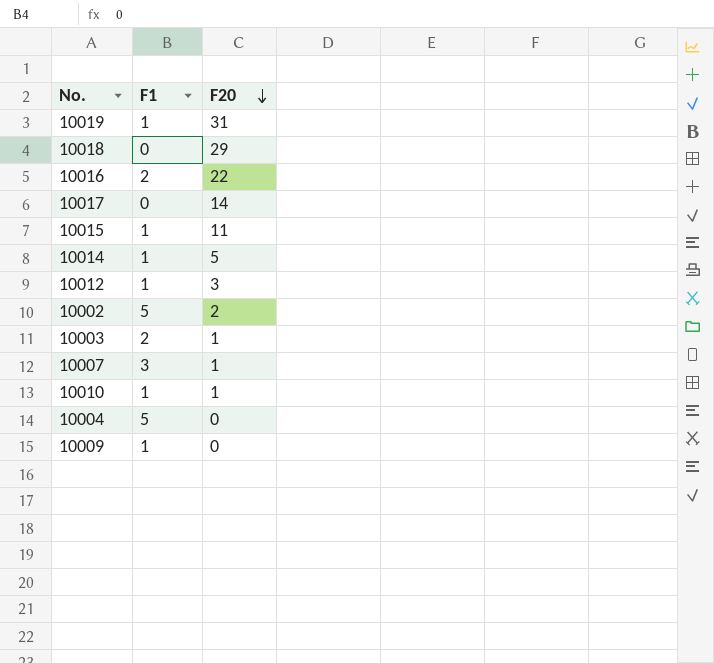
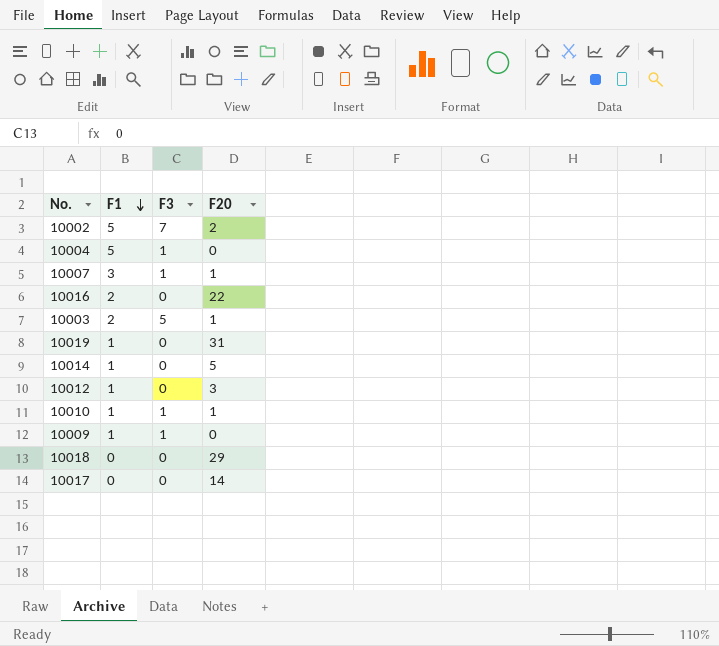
row order: F20 descending -> F1 descending
column F3 | position: none -> 3
row 10015: 1 | 11 -> none

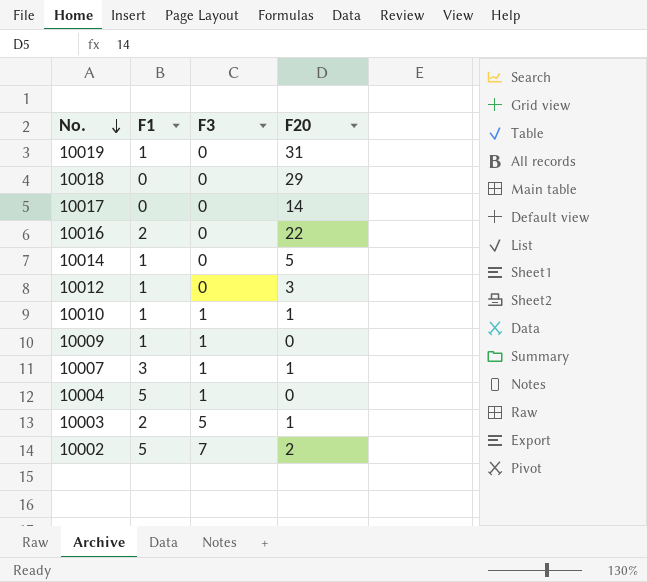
row order: F1 descending -> No. descending

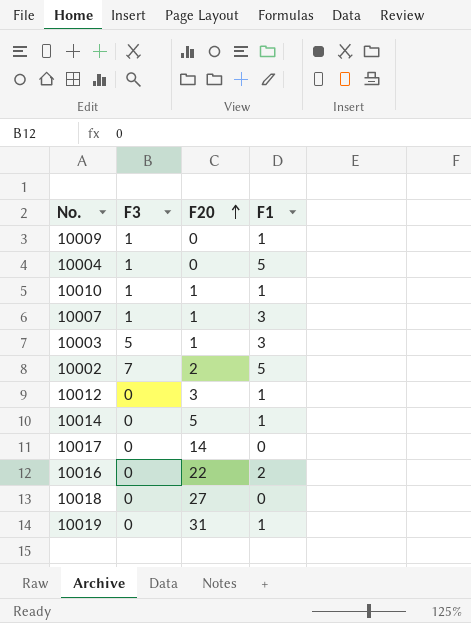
row order: No. descending -> F20 ascending
column F1 | position: 2 -> 4
10003 | F1: 2 -> 3
10018 | F20: 29 -> 27

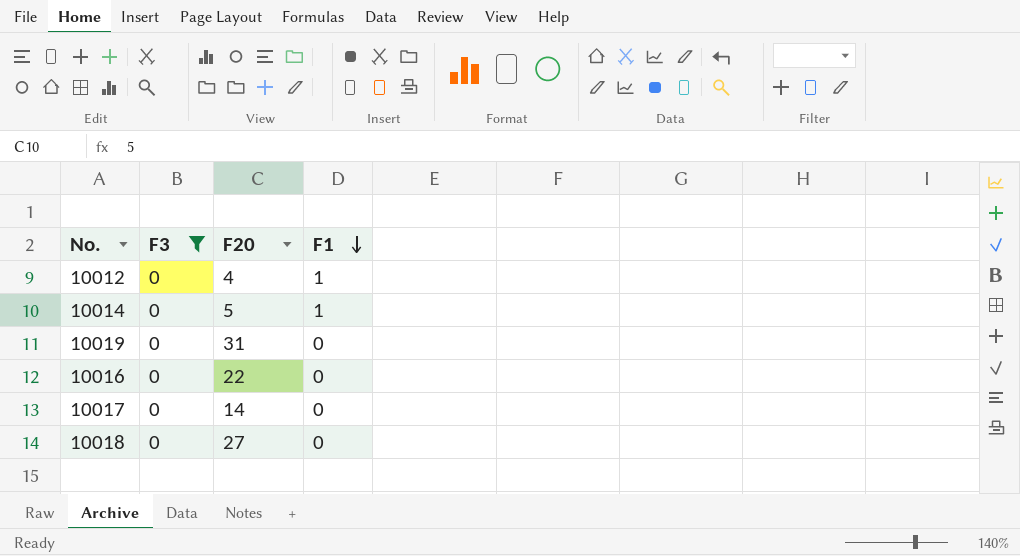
filter: none -> F3 = 0
row order: F20 ascending -> F1 descending
10012 | F20: 3 -> 4
10019 | F1: 1 -> 0
10016 | F1: 2 -> 0

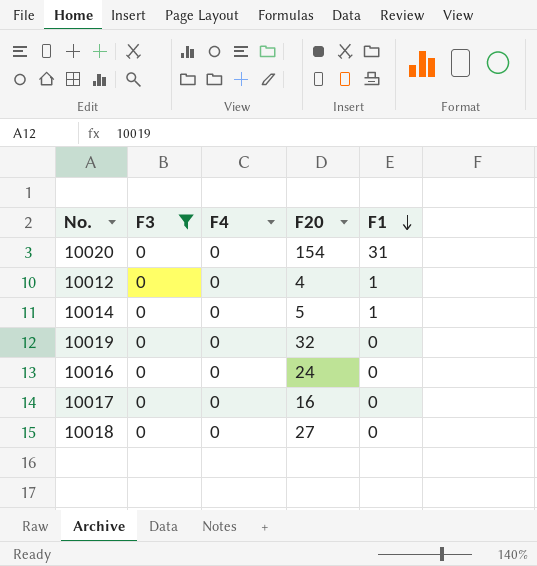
column F4 | position: none -> 3
row 10020: none -> 0 | 0 | 154 | 31
10019 | F20: 31 -> 32
10016 | F20: 22 -> 24
10017 | F20: 14 -> 16

